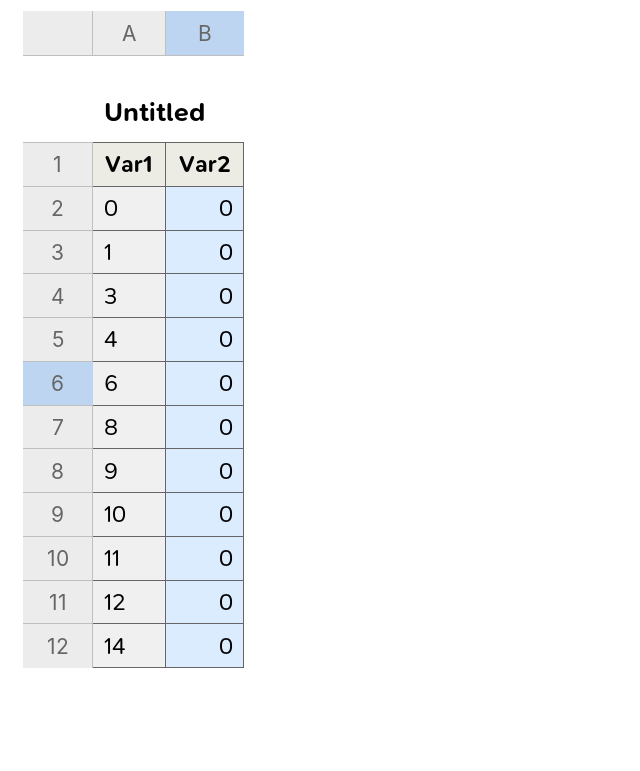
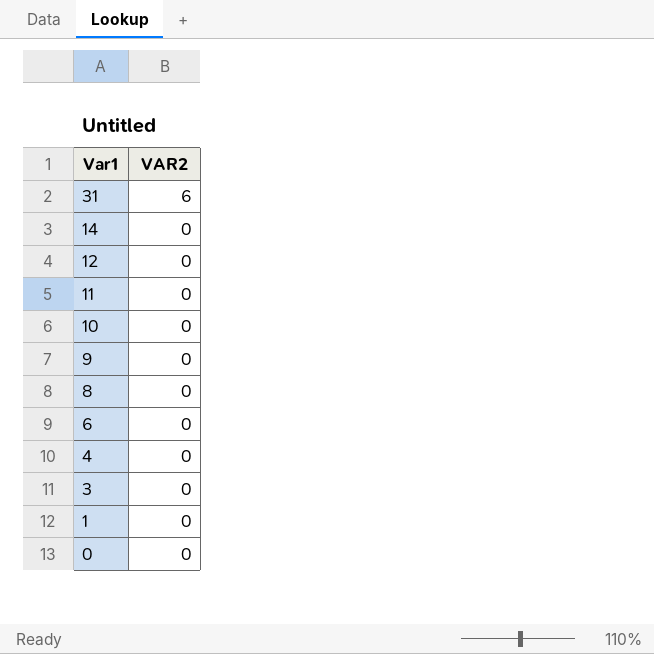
row order: Var1 ascending -> Var1 descending
column name: Var2 -> VAR2
row 31: none -> 6

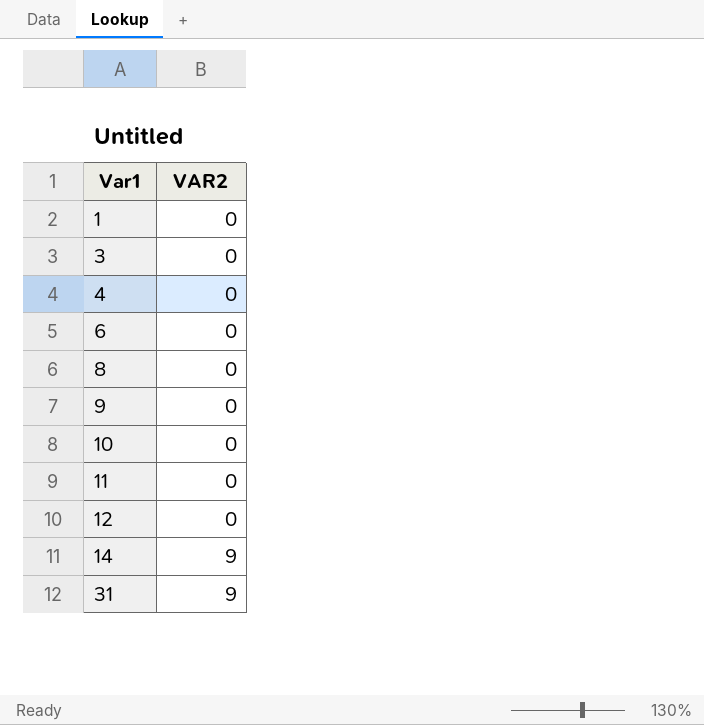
row order: Var1 descending -> Var1 ascending
row 0: 0 -> none
14 | VAR2: 0 -> 9
31 | VAR2: 6 -> 9

